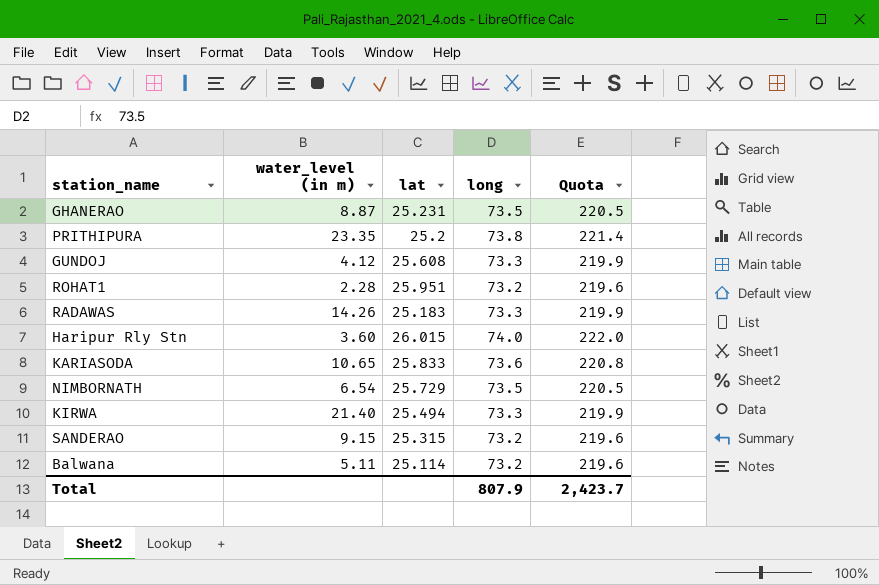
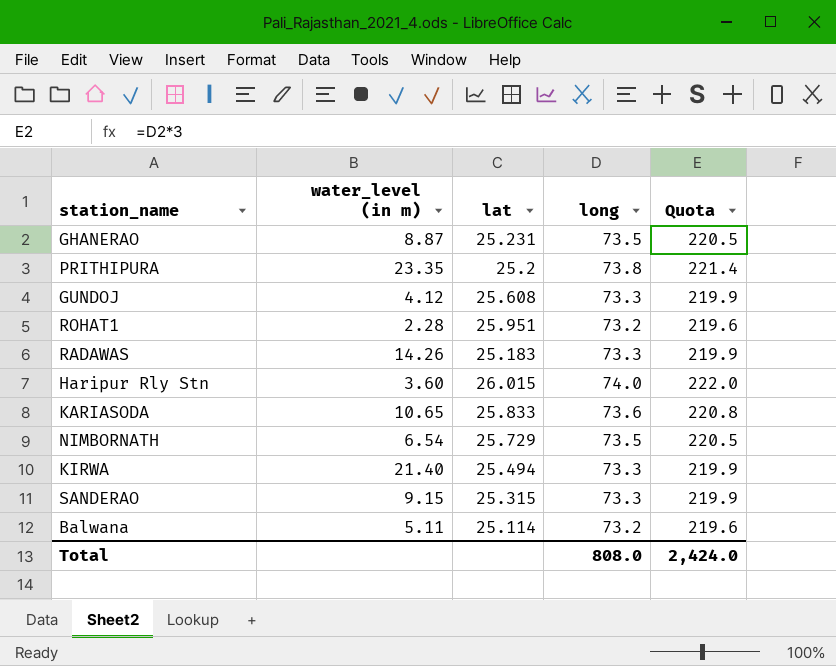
SANDERAO | long: 73.2 -> 73.3
SANDERAO | Quota: 219.6 -> 219.9
Total | long: 807.9 -> 808.0
Total | Quota: 2,423.7 -> 2,424.0

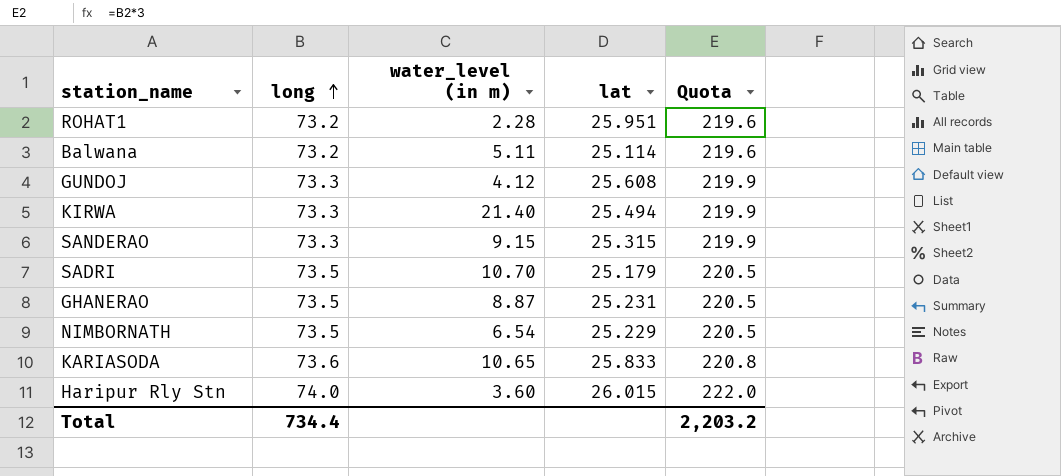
row order: none -> long ascending
column long | position: 4 -> 2
row PRITHIPURA: 23.35 | 25.2 | 73.8 | 221.4 -> none
row RADAWAS: 14.26 | 25.183 | 73.3 | 219.9 -> none
row SADRI: none -> 73.5 | 10.70 | 25.179 | 220.5
NIMBORNATH | lat: 25.729 -> 25.229
Total | long: 808.0 -> 734.4
Total | Quota: 2,424.0 -> 2,203.2

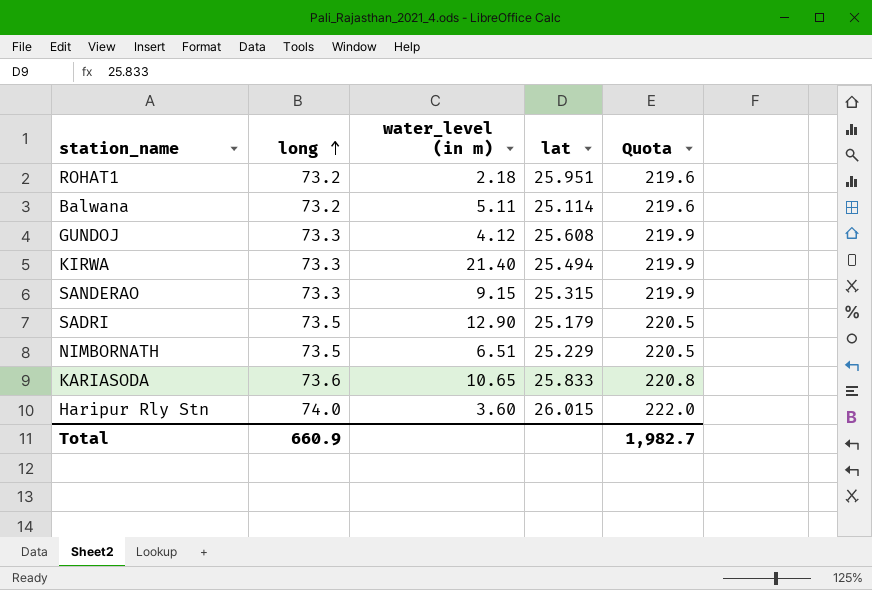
row GHANERAO: 73.5 | 8.87 | 25.231 | 220.5 -> none
ROHAT1 | water_level (in m): 2.28 -> 2.18
SADRI | water_level (in m): 10.70 -> 12.90
NIMBORNATH | water_level (in m): 6.54 -> 6.51
Total | long: 734.4 -> 660.9
Total | Quota: 2,203.2 -> 1,982.7

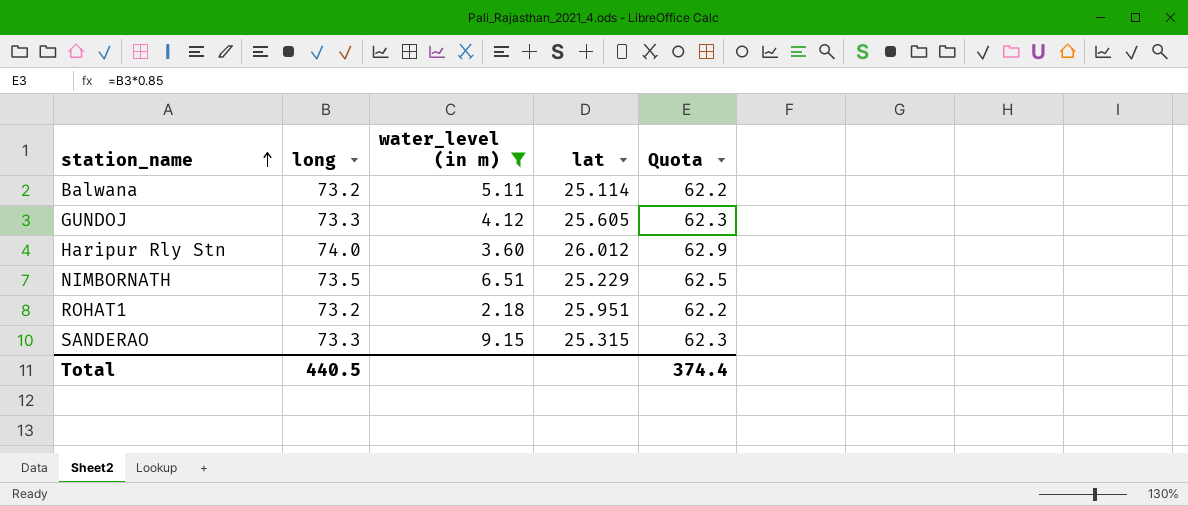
filter: none -> water_level (in m) <= 9.15
row order: long ascending -> station_name ascending
column Quota | formula: [long] * 3 -> [long] * 0.85
GUNDOJ | lat: 25.608 -> 25.605
Haripur Rly Stn | lat: 26.015 -> 26.012
Total | long: 660.9 -> 440.5
Total | Quota: 1,982.7 -> 374.4

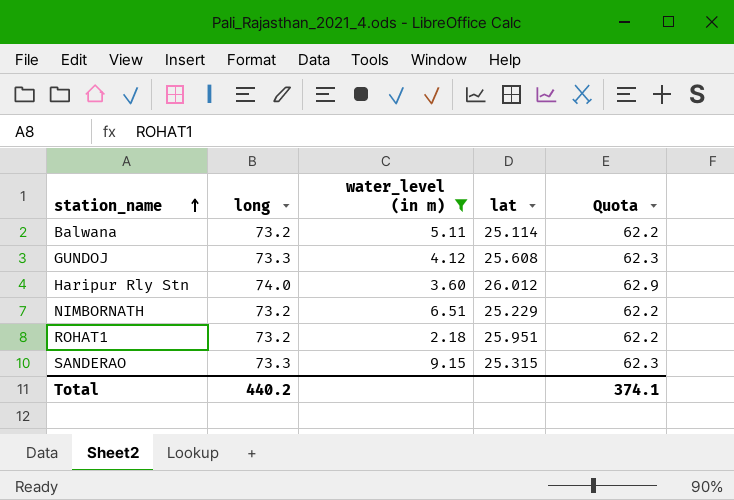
GUNDOJ | lat: 25.605 -> 25.608
NIMBORNATH | long: 73.5 -> 73.2
NIMBORNATH | Quota: 62.5 -> 62.2
Total | long: 440.5 -> 440.2
Total | Quota: 374.4 -> 374.1

